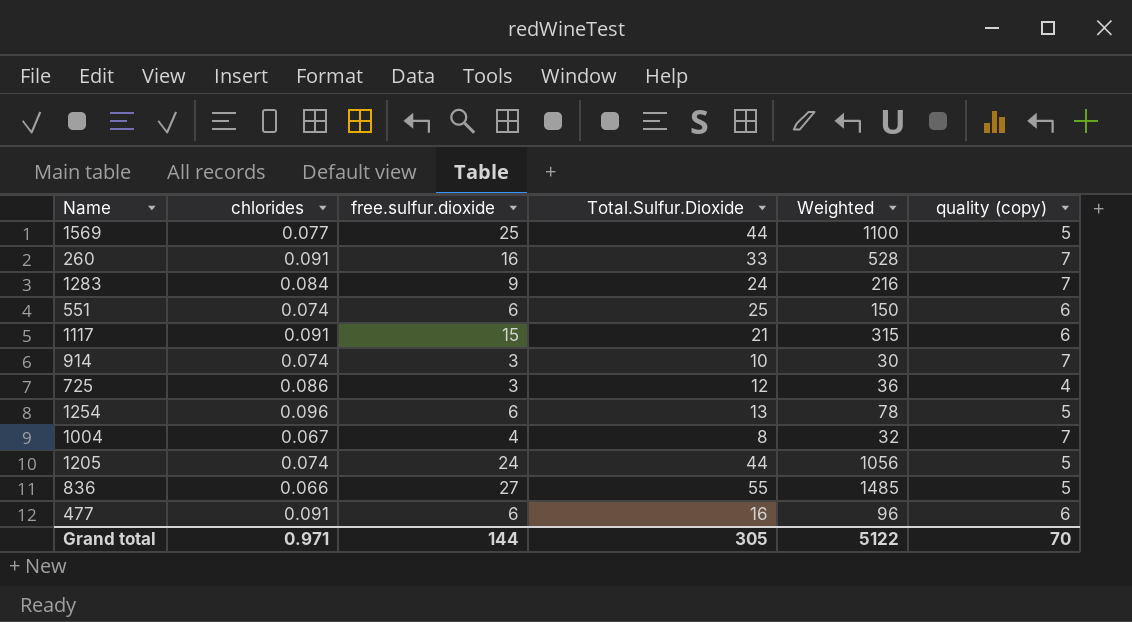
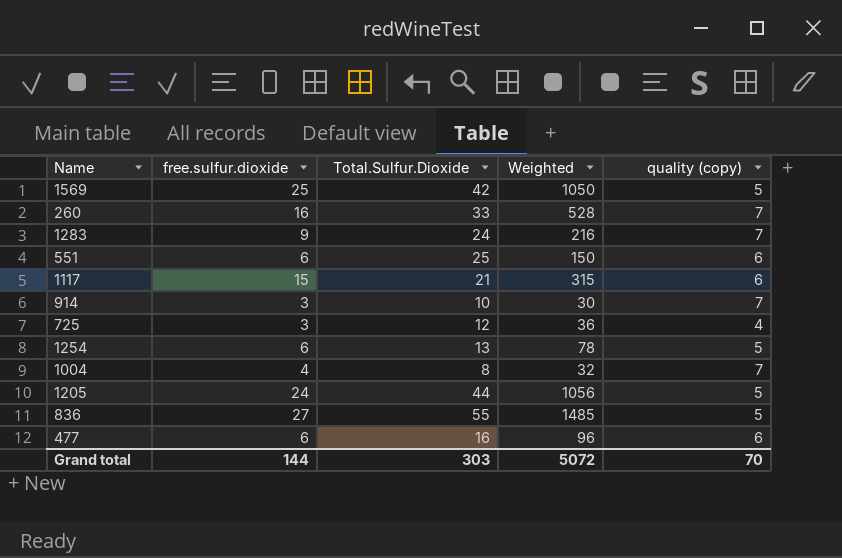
column chlorides | position: 2 -> none
1569 | Total.Sulfur.Dioxide: 44 -> 42
1569 | Weighted: 1100 -> 1050
Grand total | Total.Sulfur.Dioxide: 305 -> 303
Grand total | Weighted: 5122 -> 5072

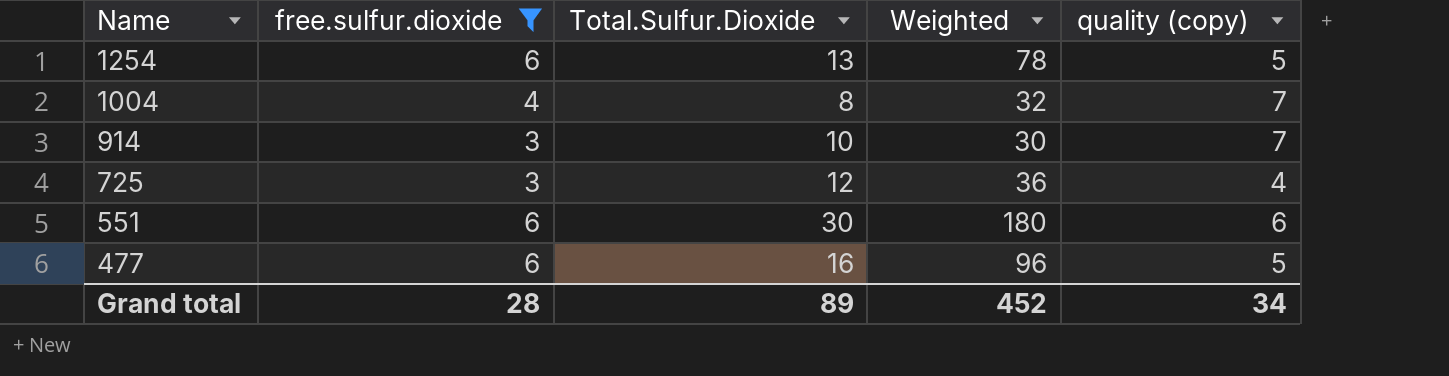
filter: none -> free.sulfur.dioxide <= 6
row order: none -> Name descending
551 | Total.Sulfur.Dioxide: 25 -> 30
551 | Weighted: 150 -> 180
477 | quality (copy): 6 -> 5
Grand total | free.sulfur.dioxide: 144 -> 28
Grand total | Total.Sulfur.Dioxide: 303 -> 89
Grand total | Weighted: 5072 -> 452
Grand total | quality (copy): 70 -> 34

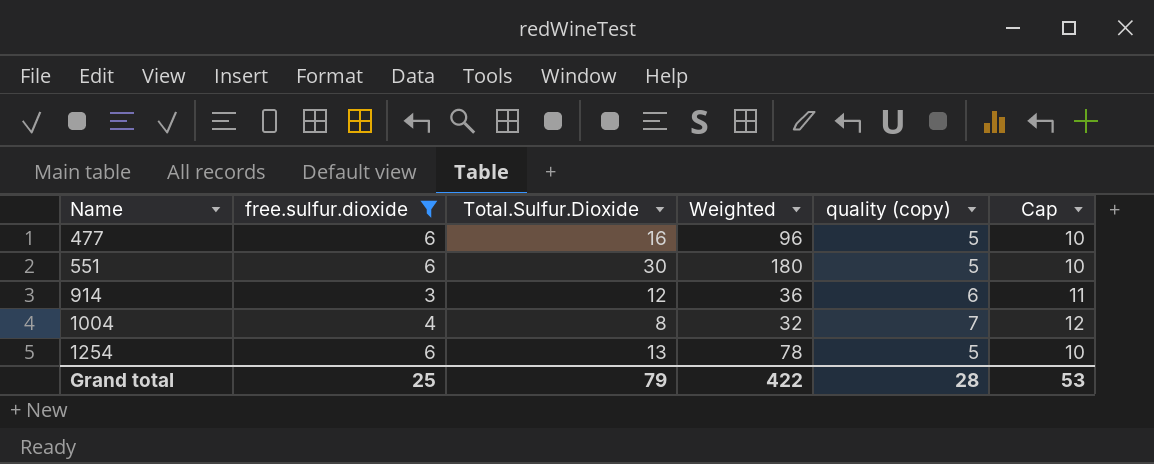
row order: Name descending -> Name ascending
column Cap | formula: none -> [quality (copy)] + 5
row 725: 3 | 12 | 36 | 4 -> none
551 | quality (copy): 6 -> 5
914 | Total.Sulfur.Dioxide: 10 -> 12
914 | Weighted: 30 -> 36
914 | quality (copy): 7 -> 6
Grand total | free.sulfur.dioxide: 28 -> 25
Grand total | Total.Sulfur.Dioxide: 89 -> 79
Grand total | Weighted: 452 -> 422
Grand total | quality (copy): 34 -> 28

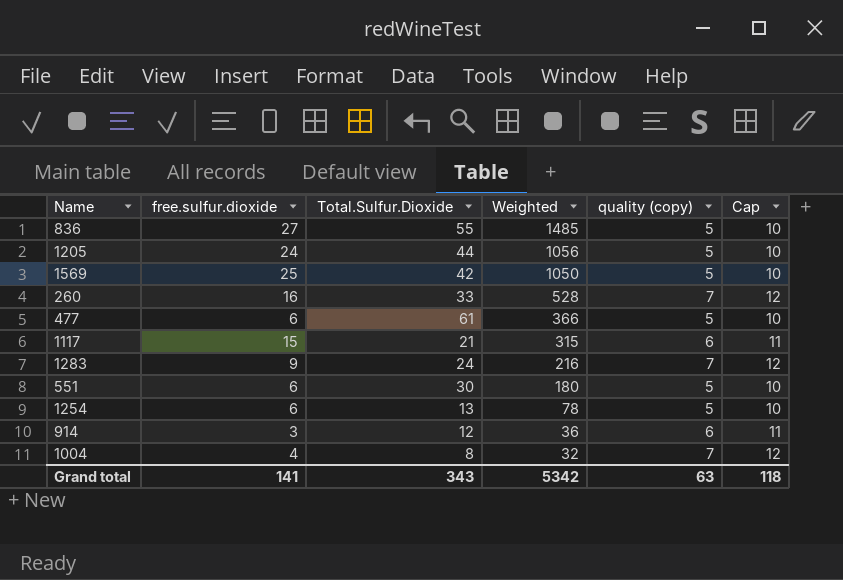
filter: free.sulfur.dioxide <= 6 -> none
row order: Name ascending -> Weighted descending
477 | Total.Sulfur.Dioxide: 16 -> 61
477 | Weighted: 96 -> 366
Grand total | free.sulfur.dioxide: 25 -> 141
Grand total | Total.Sulfur.Dioxide: 79 -> 343
Grand total | Weighted: 422 -> 5342
Grand total | quality (copy): 28 -> 63
Grand total | Cap: 53 -> 118

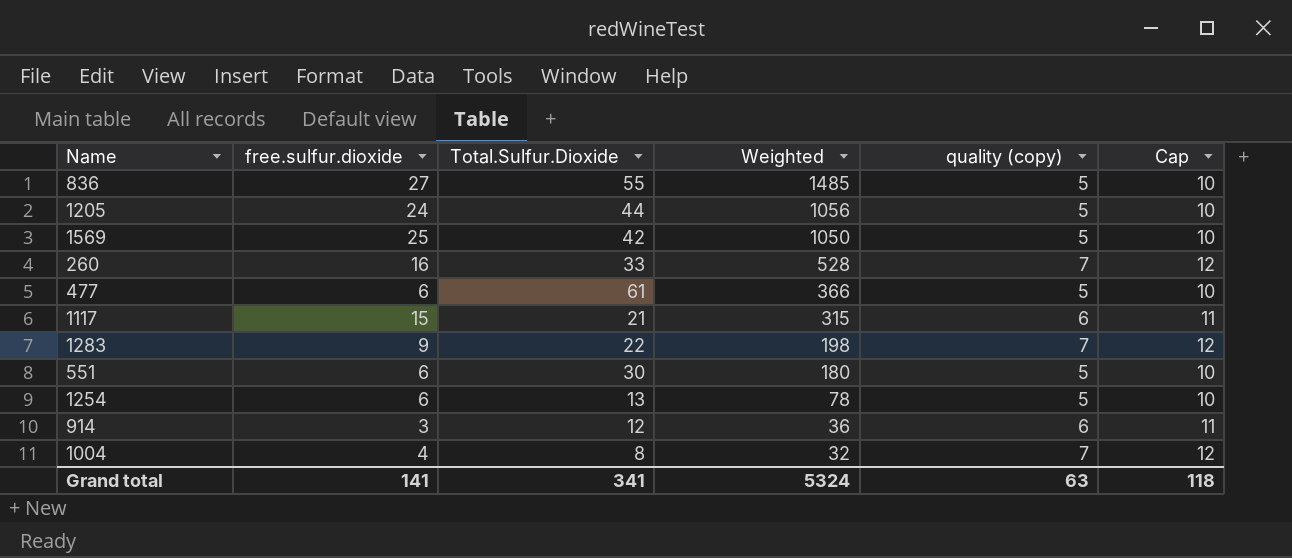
1283 | Total.Sulfur.Dioxide: 24 -> 22
1283 | Weighted: 216 -> 198
Grand total | Total.Sulfur.Dioxide: 343 -> 341
Grand total | Weighted: 5342 -> 5324

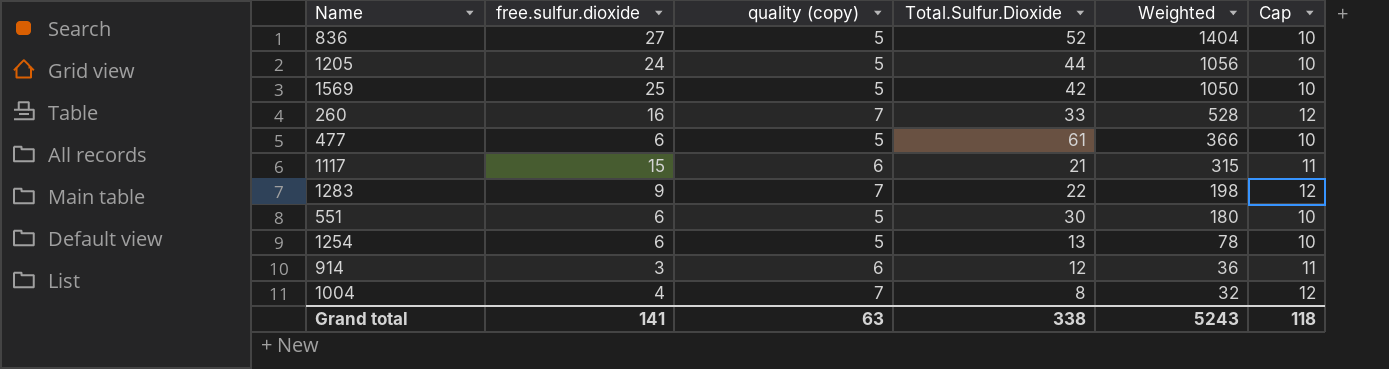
column quality (copy) | position: 5 -> 3
836 | Total.Sulfur.Dioxide: 55 -> 52
836 | Weighted: 1485 -> 1404
Grand total | Total.Sulfur.Dioxide: 341 -> 338
Grand total | Weighted: 5324 -> 5243

